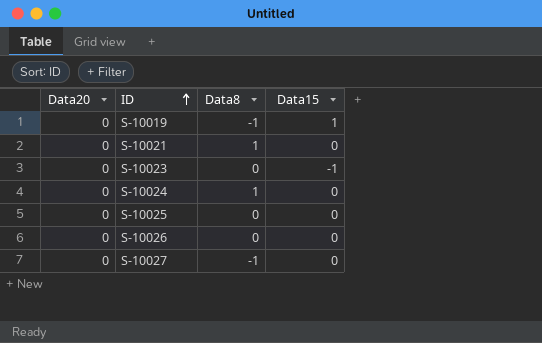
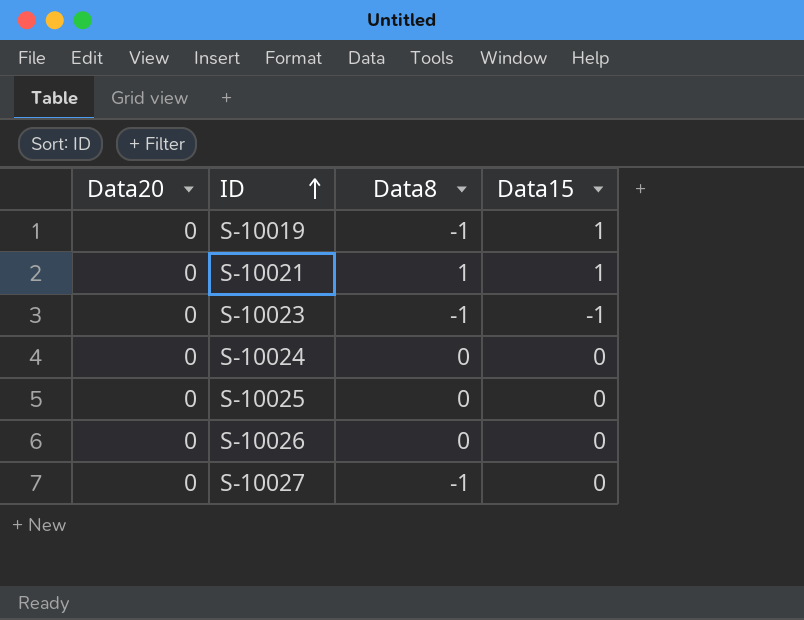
S-10021 | Data15: 0 -> 1
S-10023 | Data8: 0 -> -1
S-10024 | Data8: 1 -> 0

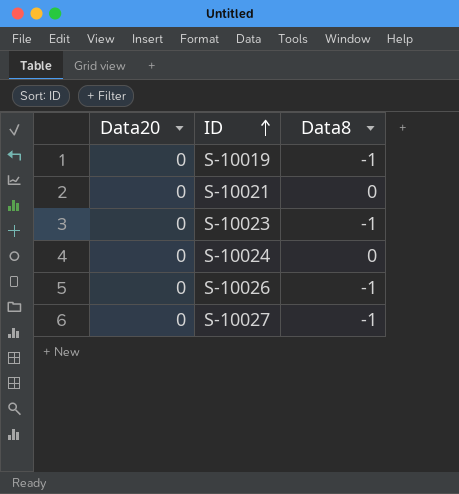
column Data15 | position: 4 -> none
row S-10025: 0 | 0 | 0 -> none
S-10021 | Data8: 1 -> 0
S-10026 | Data8: 0 -> -1

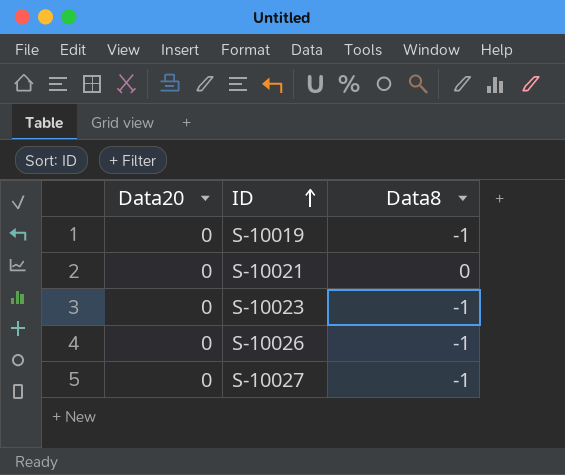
row S-10024: 0 | 0 -> none

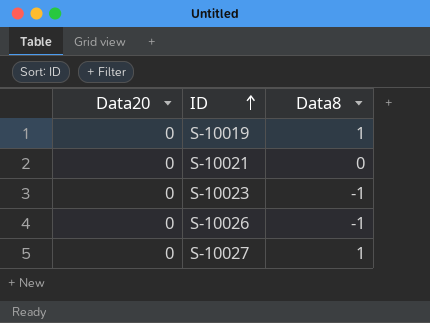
S-10019 | Data8: -1 -> 1
S-10027 | Data8: -1 -> 1

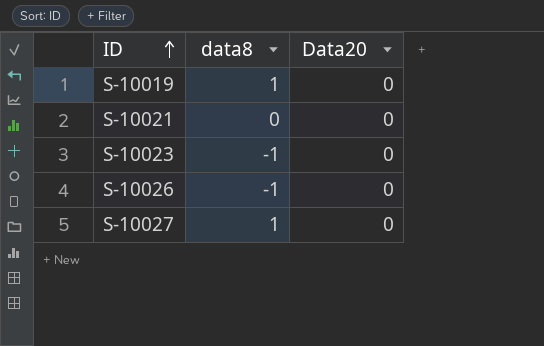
column name: Data8 -> data8
column Data20 | position: 1 -> 3

